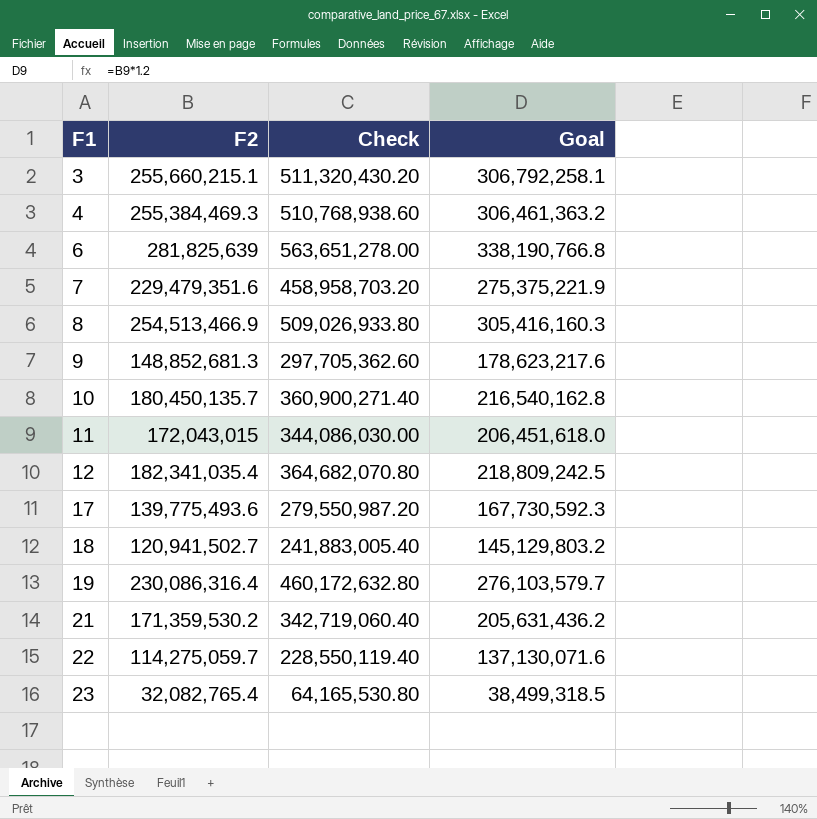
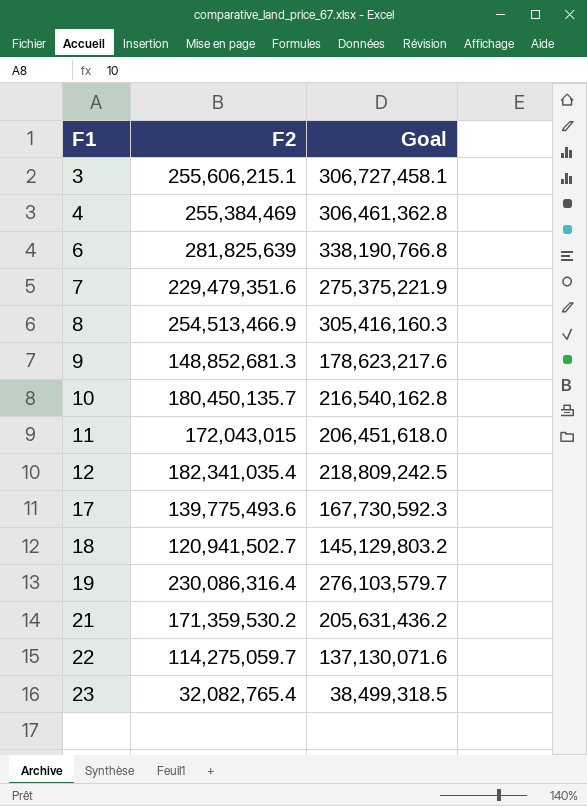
column Check | formula: [F2] * 2 -> none
3 | F2: 255,660,215.1 -> 255,606,215.1
3 | Goal: 306,792,258.1 -> 306,727,458.1
4 | F2: 255,384,469.3 -> 255,384,469
4 | Goal: 306,461,363.2 -> 306,461,362.8

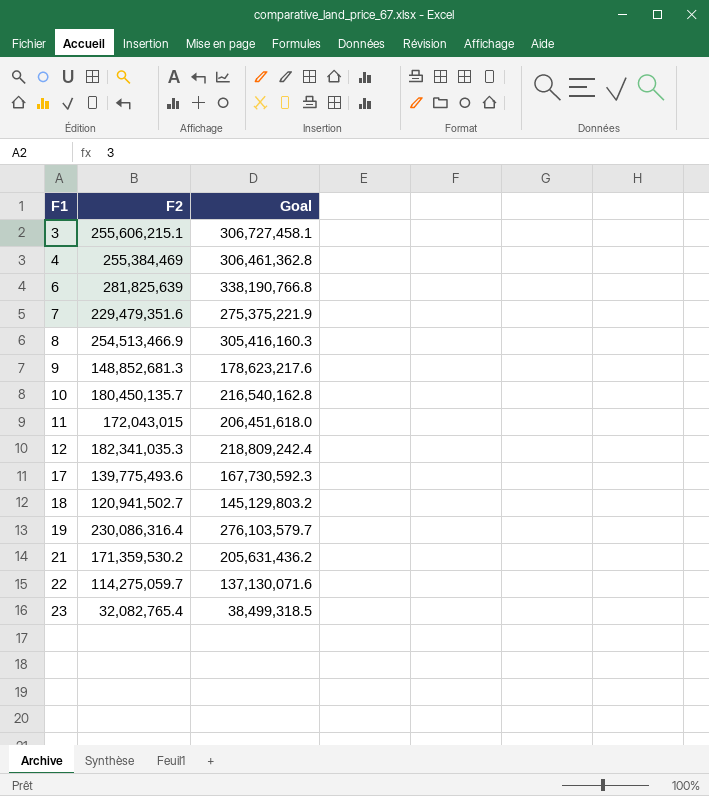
12 | F2: 182,341,035.4 -> 182,341,035.3
12 | Goal: 218,809,242.5 -> 218,809,242.4

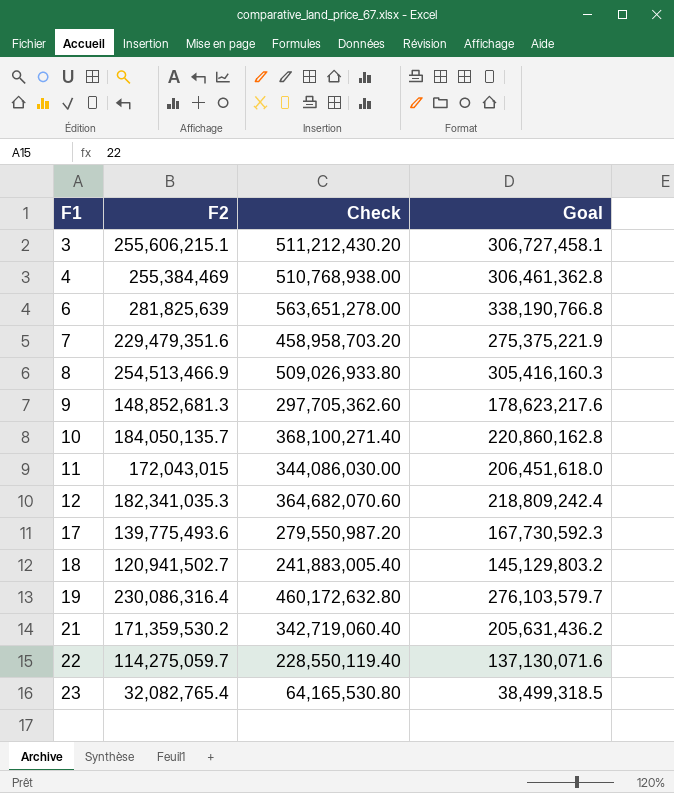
column Check | formula: none -> [F2] * 2
10 | F2: 180,450,135.7 -> 184,050,135.7
10 | Goal: 216,540,162.8 -> 220,860,162.8

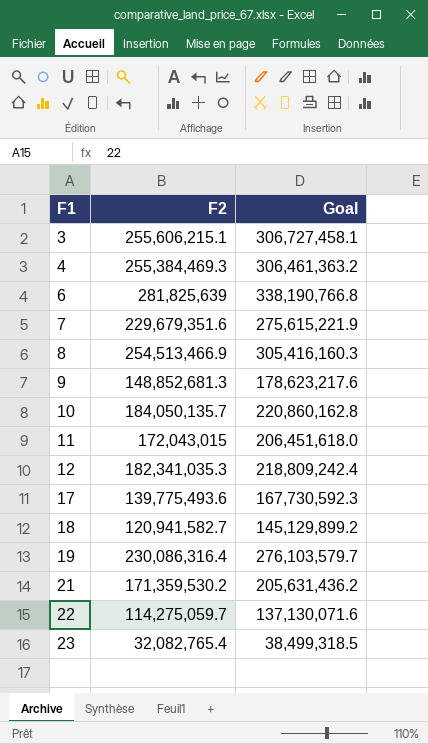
column Check | formula: [F2] * 2 -> none
4 | F2: 255,384,469 -> 255,384,469.3
4 | Goal: 306,461,362.8 -> 306,461,363.2
7 | F2: 229,479,351.6 -> 229,679,351.6
7 | Goal: 275,375,221.9 -> 275,615,221.9
18 | F2: 120,941,502.7 -> 120,941,582.7
18 | Goal: 145,129,803.2 -> 145,129,899.2

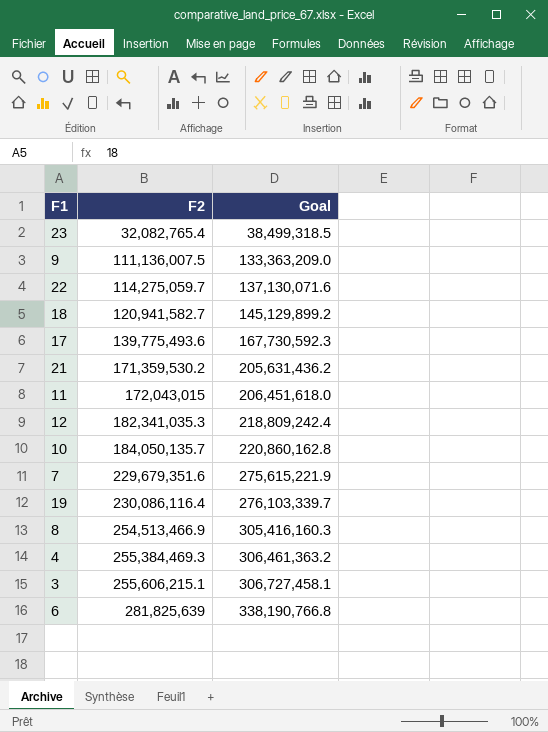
row order: F1 ascending -> F2 ascending
9 | F2: 148,852,681.3 -> 111,136,007.5
9 | Goal: 178,623,217.6 -> 133,363,209.0
19 | F2: 230,086,316.4 -> 230,086,116.4
19 | Goal: 276,103,579.7 -> 276,103,339.7

